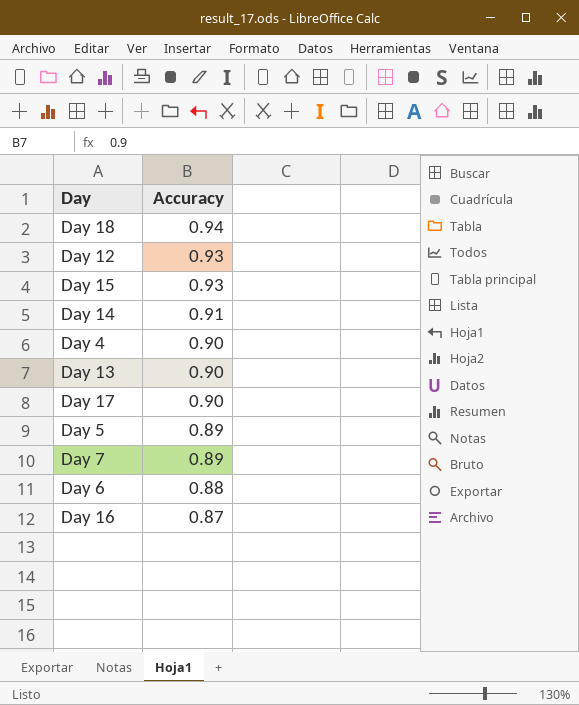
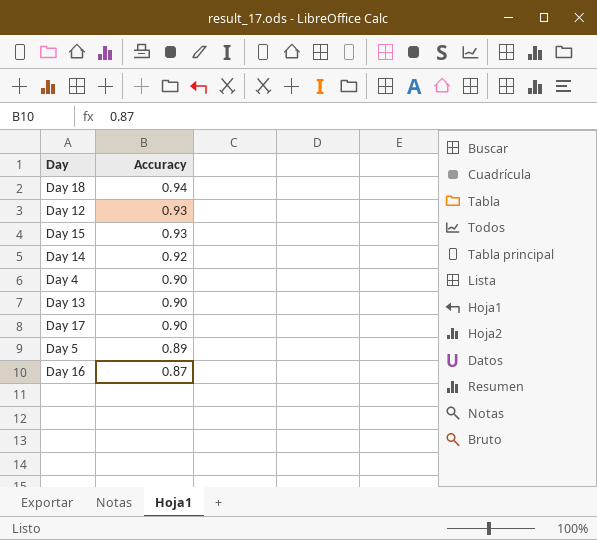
row Day 7: 0.89 -> none
row Day 6: 0.88 -> none
Day 14 | Accuracy: 0.91 -> 0.92

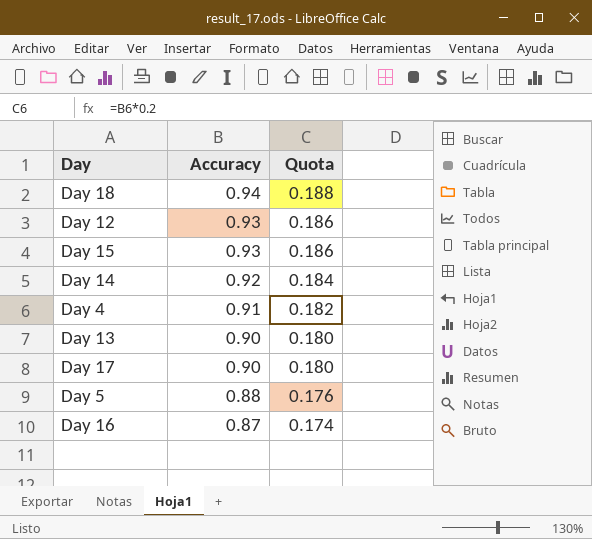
column Quota | formula: none -> [Accuracy] * 0.2
Day 4 | Accuracy: 0.90 -> 0.91
Day 5 | Accuracy: 0.89 -> 0.88

